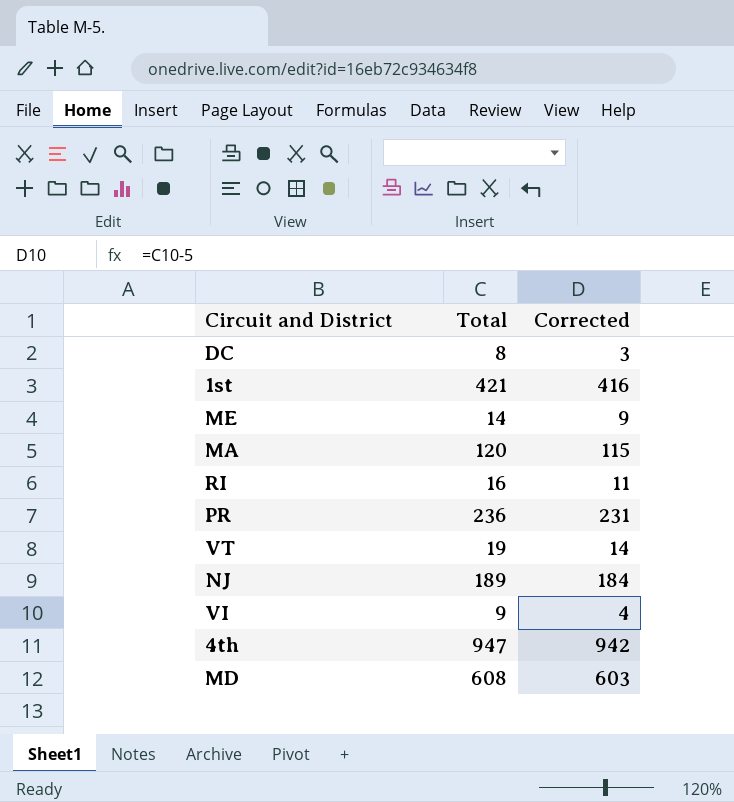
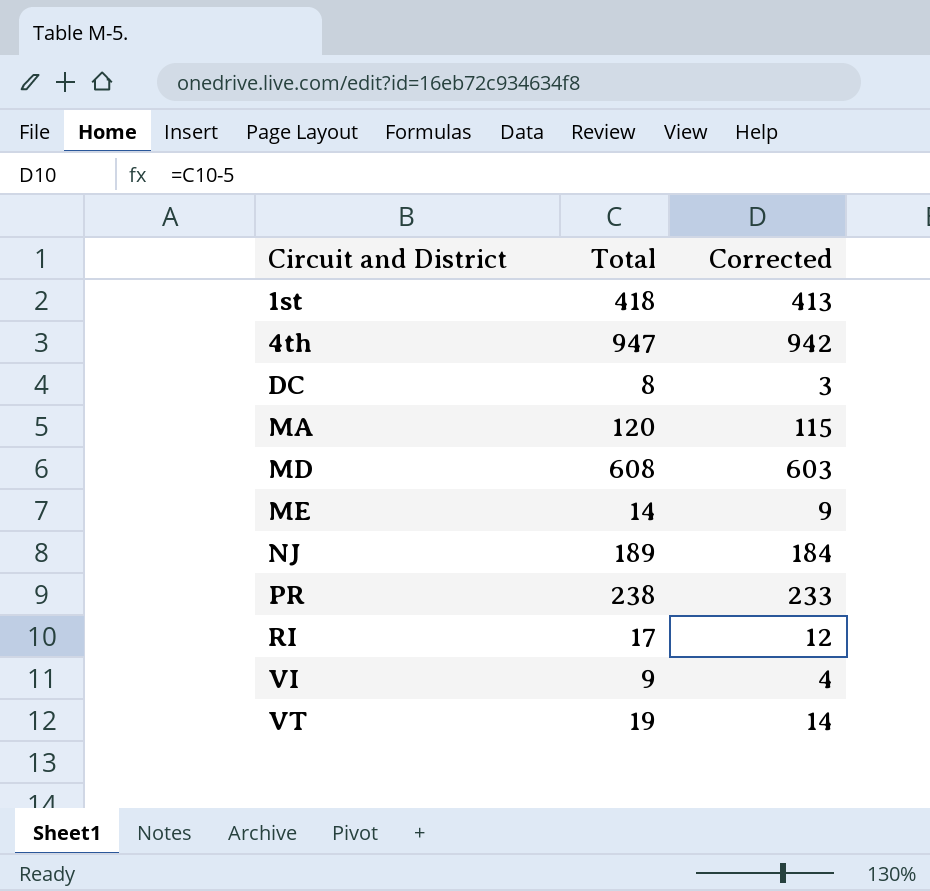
row order: none -> Circuit and District ascending
1st | Total: 421 -> 418
1st | Corrected: 416 -> 413
PR | Total: 236 -> 238
PR | Corrected: 231 -> 233
RI | Total: 16 -> 17
RI | Corrected: 11 -> 12

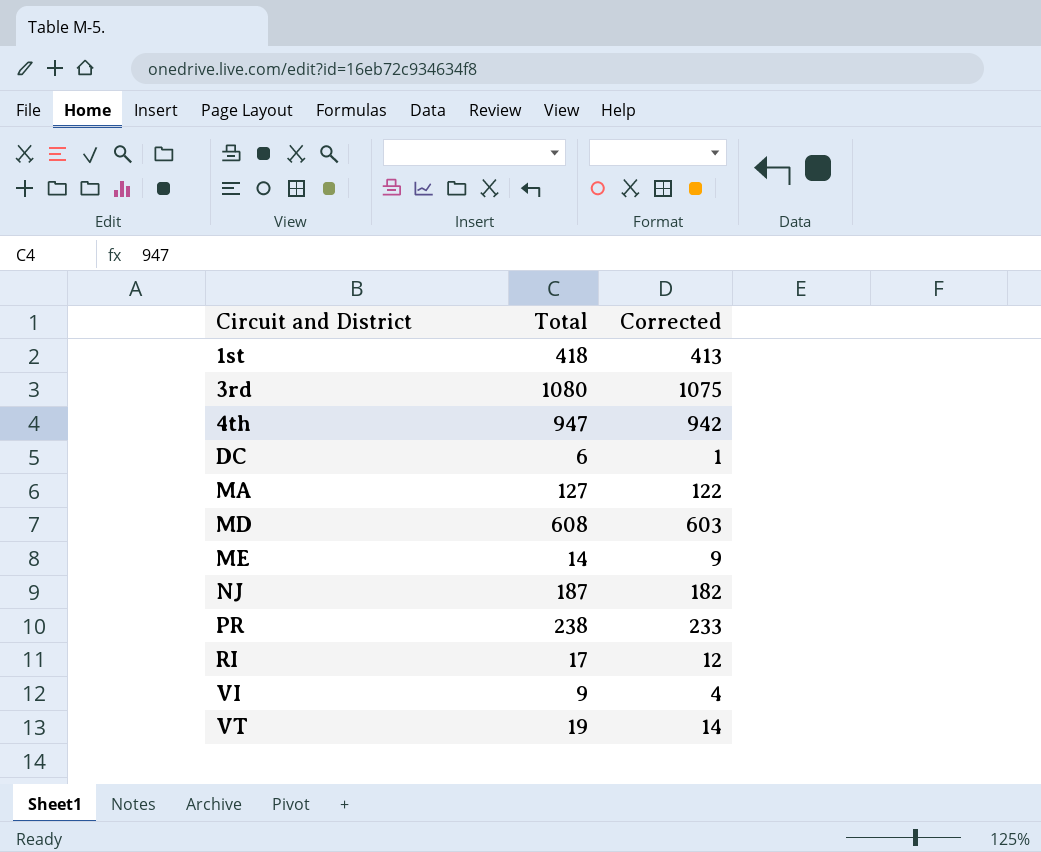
row 3rd: none -> 1080 | 1075
DC | Total: 8 -> 6
DC | Corrected: 3 -> 1
MA | Total: 120 -> 127
MA | Corrected: 115 -> 122
NJ | Total: 189 -> 187
NJ | Corrected: 184 -> 182

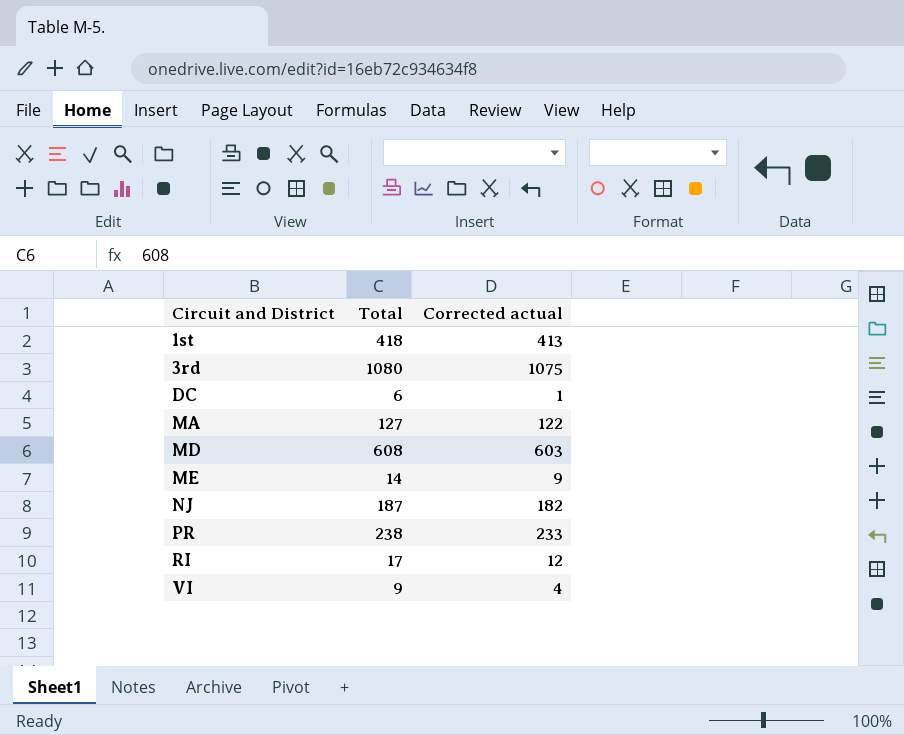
column name: Corrected -> Corrected actual
row 4th: 947 | 942 -> none
row VT: 19 | 14 -> none

